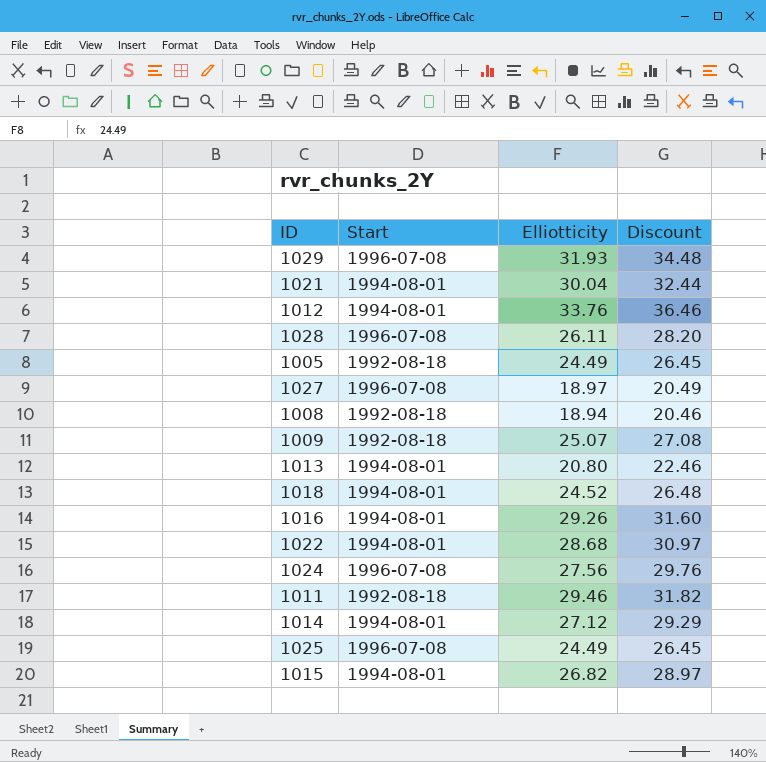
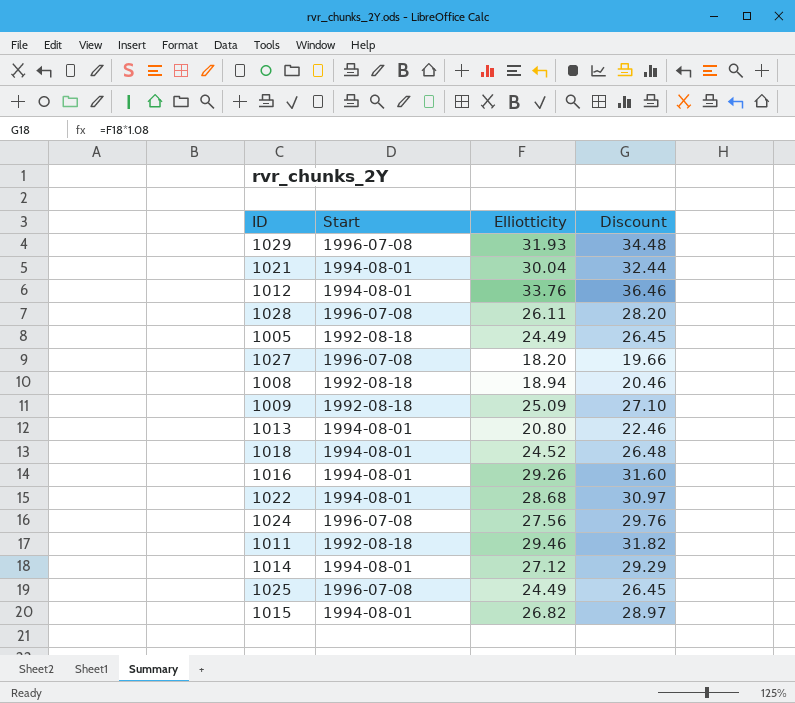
1027 | Elliotticity: 18.97 -> 18.20
1027 | Discount: 20.49 -> 19.66
1009 | Elliotticity: 25.07 -> 25.09
1009 | Discount: 27.08 -> 27.10

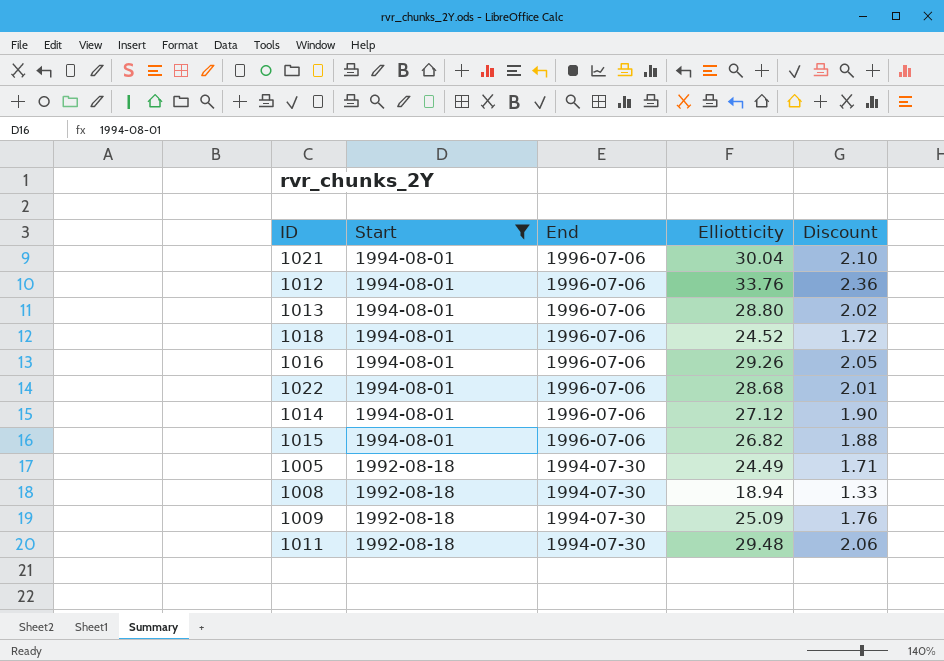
filter: none -> Start != 1996-07-08
row order: none -> Start descending
column End | position: none -> 3
column Discount | formula: [Elliotticity] * 1.08 -> [Elliotticity] * 0.07
1013 | Elliotticity: 20.80 -> 28.80
1011 | Elliotticity: 29.46 -> 29.48

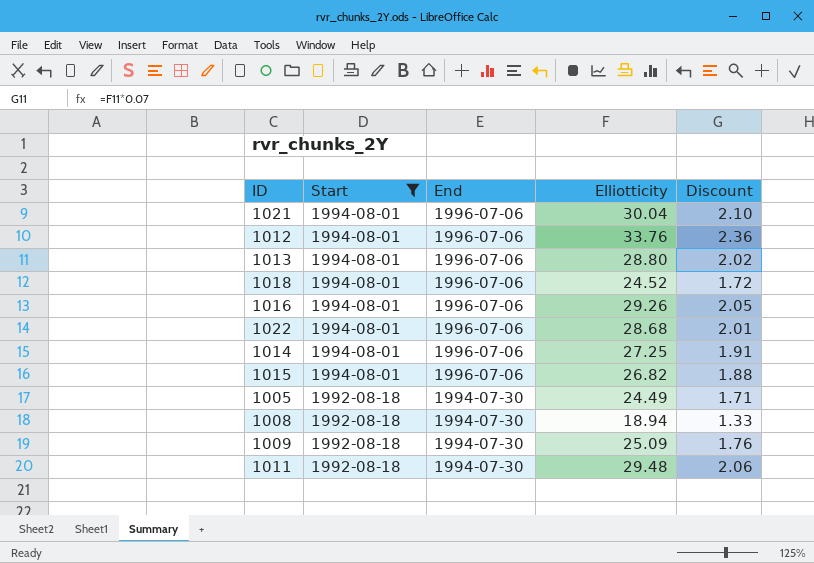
1014 | Elliotticity: 27.12 -> 27.25
1014 | Discount: 1.90 -> 1.91

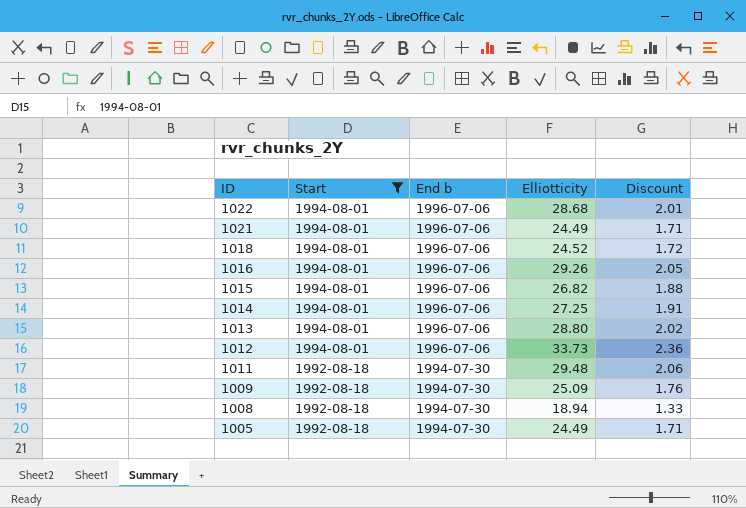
row order: Start descending -> ID descending
column name: End -> End b
1021 | Elliotticity: 30.04 -> 24.49
1021 | Discount: 2.10 -> 1.71
1012 | Elliotticity: 33.76 -> 33.73

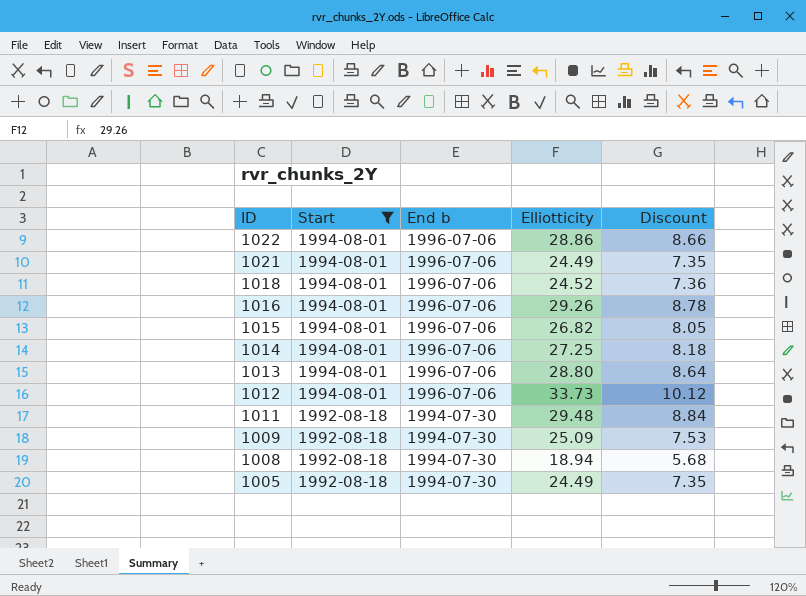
column Discount | formula: [Elliotticity] * 0.07 -> [Elliotticity] * 0.3
1022 | Elliotticity: 28.68 -> 28.86

